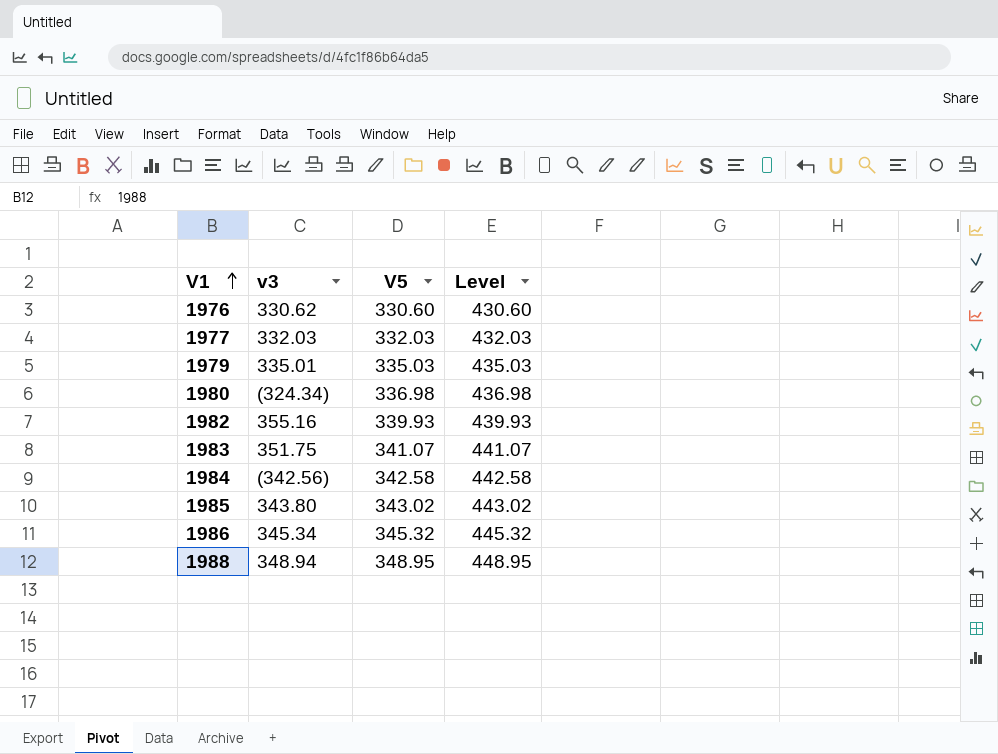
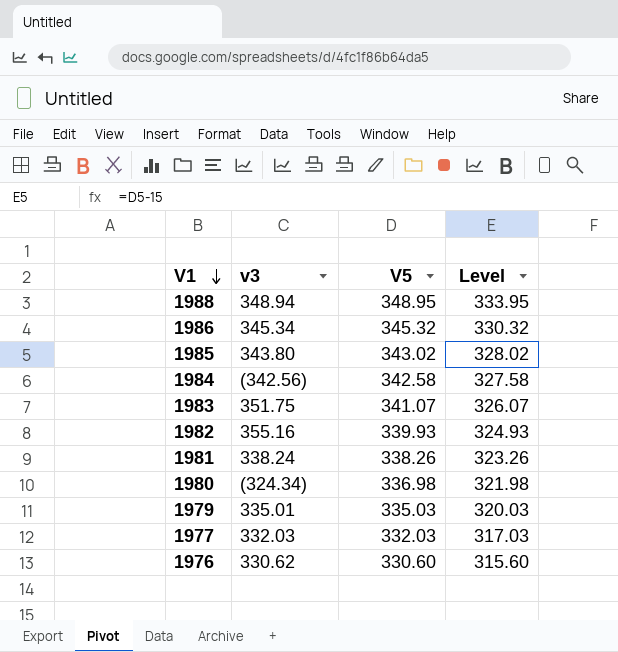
row order: V1 ascending -> V1 descending
column Level | formula: [V5] + 100 -> [V5] - 15
row 1981: none -> 338.24 | 338.26 | 323.26

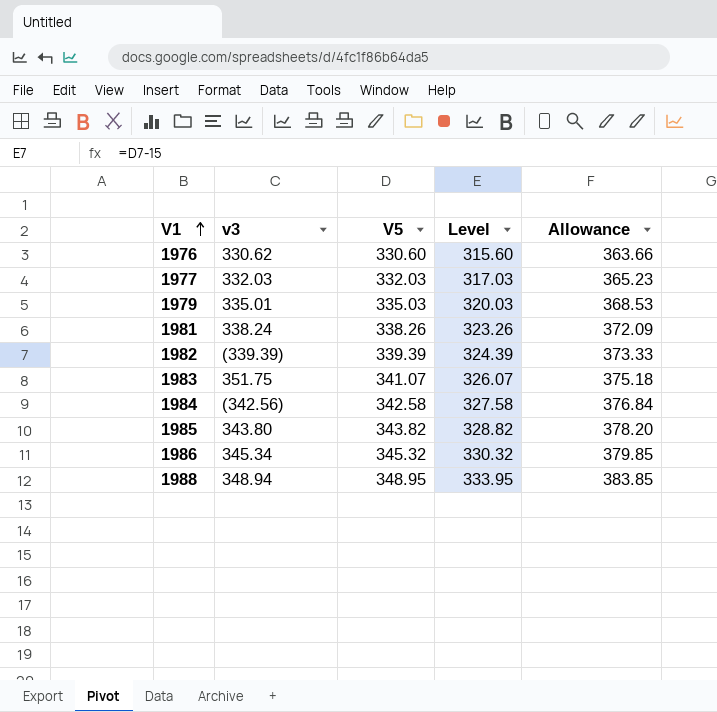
row order: V1 descending -> V1 ascending
column Allowance | formula: none -> [V5] * 1.1
row 1980: (324.34) | 336.98 | 321.98 -> none
1982 | v3: 355.16 -> (339.39)
1982 | V5: 339.93 -> 339.39
1982 | Level: 324.93 -> 324.39
1985 | V5: 343.02 -> 343.82
1985 | Level: 328.02 -> 328.82

